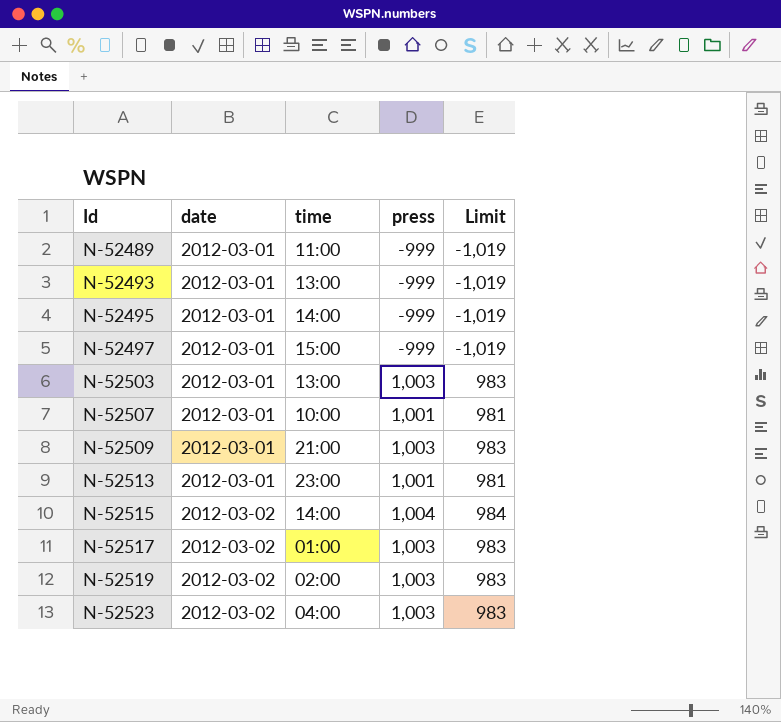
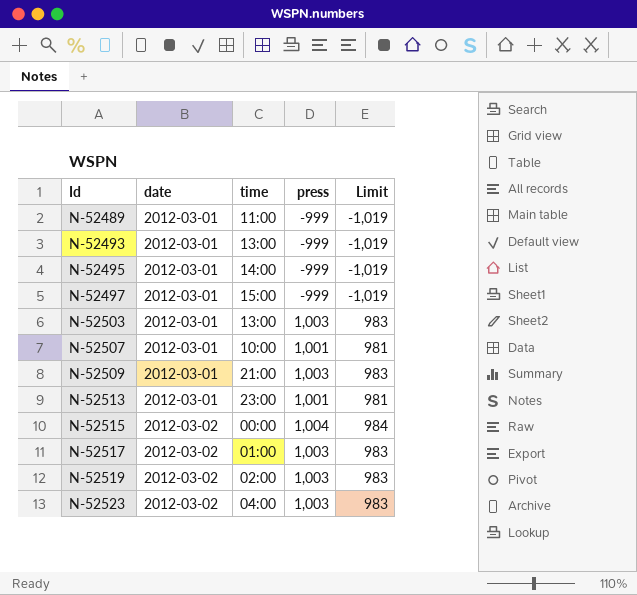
N-52515 | time: 14:00 -> 00:00

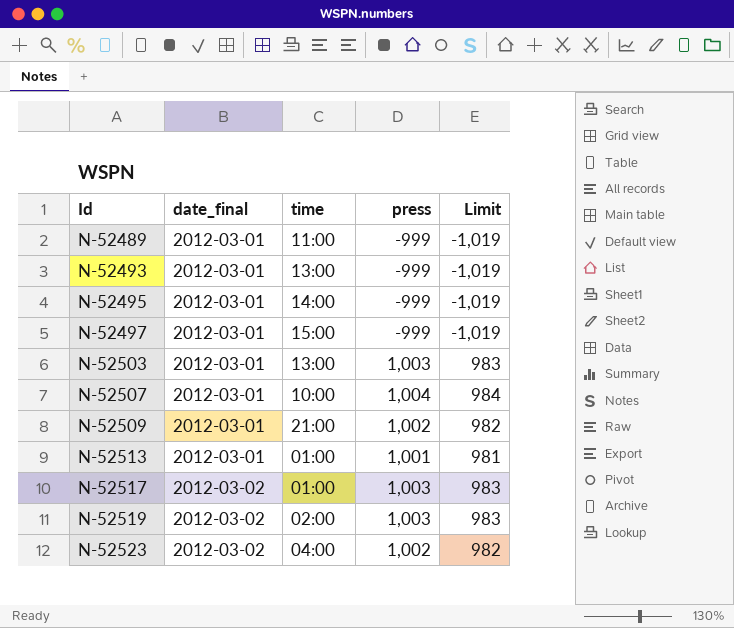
column name: date -> date_final
row N-52515: 2012-03-02 | 00:00 | 1,004 | 984 -> none
N-52507 | press: 1,001 -> 1,004
N-52507 | Limit: 981 -> 984
N-52509 | press: 1,003 -> 1,002
N-52509 | Limit: 983 -> 982
N-52513 | time: 23:00 -> 01:00
N-52523 | press: 1,003 -> 1,002
N-52523 | Limit: 983 -> 982

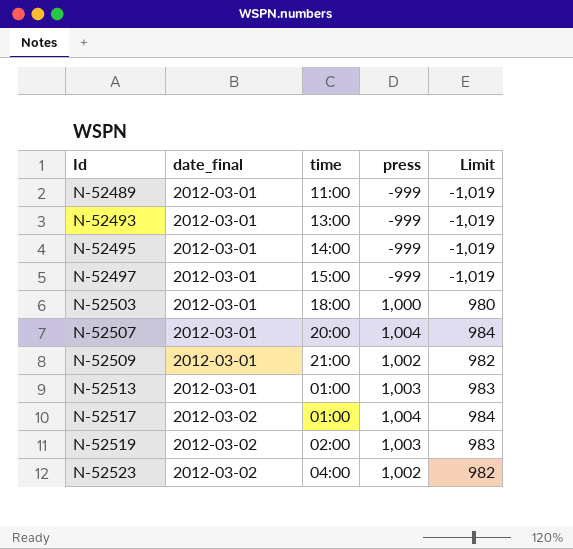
N-52503 | time: 13:00 -> 18:00
N-52503 | press: 1,003 -> 1,000
N-52503 | Limit: 983 -> 980
N-52507 | time: 10:00 -> 20:00
N-52513 | press: 1,001 -> 1,003
N-52513 | Limit: 981 -> 983
N-52517 | press: 1,003 -> 1,004
N-52517 | Limit: 983 -> 984

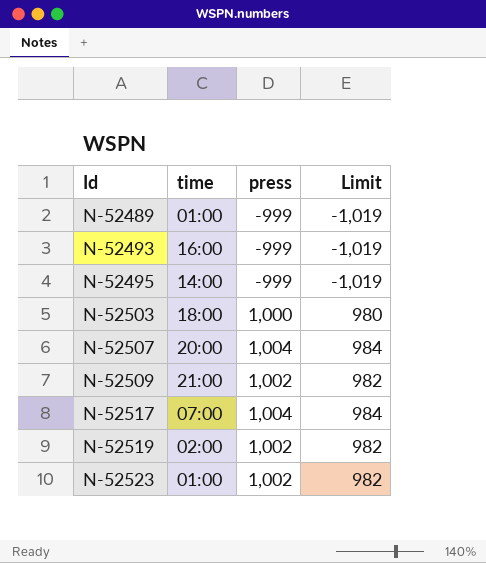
column date_final | position: 2 -> none
row N-52497: 2012-03-01 | 15:00 | -999 | -1,019 -> none
row N-52513: 2012-03-01 | 01:00 | 1,003 | 983 -> none
N-52489 | time: 11:00 -> 01:00
N-52493 | time: 13:00 -> 16:00
N-52517 | time: 01:00 -> 07:00
N-52519 | press: 1,003 -> 1,002
N-52519 | Limit: 983 -> 982
N-52523 | time: 04:00 -> 01:00

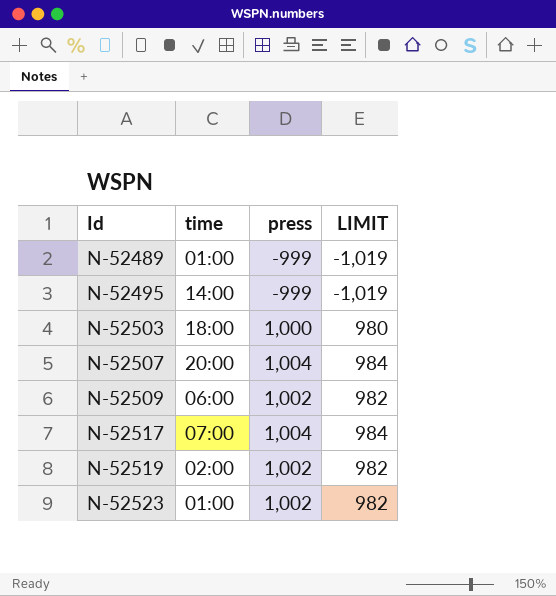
column name: Limit -> LIMIT
row N-52493: 16:00 | -999 | -1,019 -> none
N-52509 | time: 21:00 -> 06:00

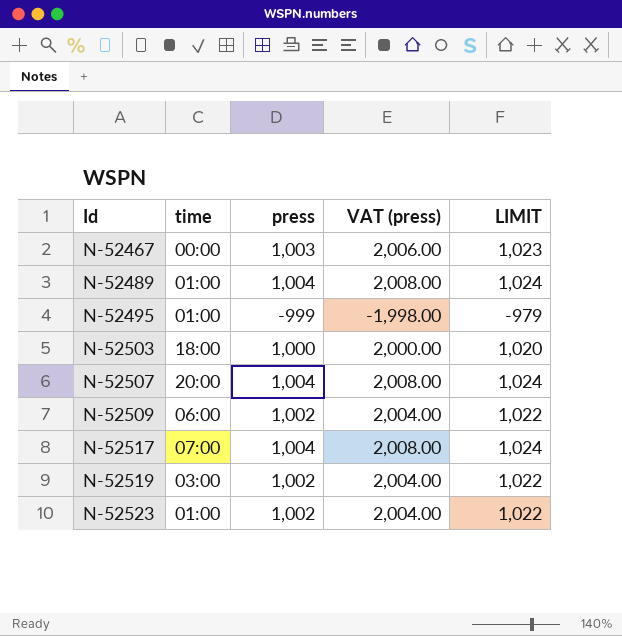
column VAT (press) | formula: none -> [press] * 2
column LIMIT | formula: [press] - 20 -> [press] + 20
row N-52467: none -> 00:00 | 1,003 | 2,006.00 | 1,023
N-52489 | press: -999 -> 1,004
N-52495 | time: 14:00 -> 01:00
N-52519 | time: 02:00 -> 03:00

